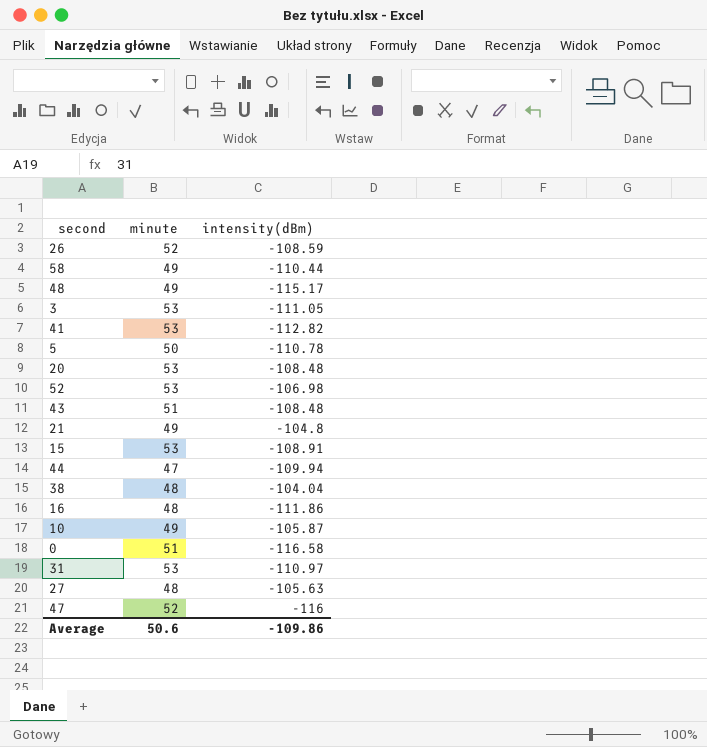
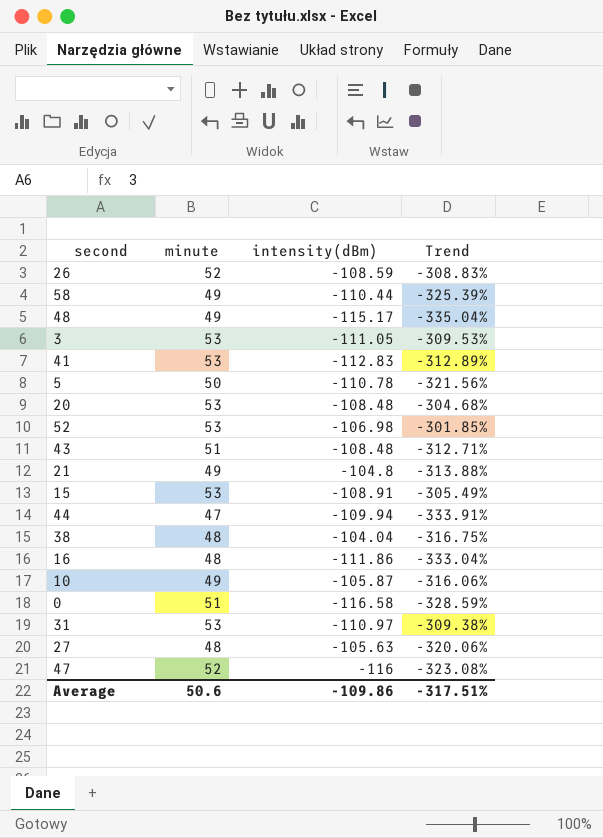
column Trend | formula: none -> ([intensity(dBm)] - [minute]) / [minute]
41 | intensity(dBm): -112.82 -> -112.83

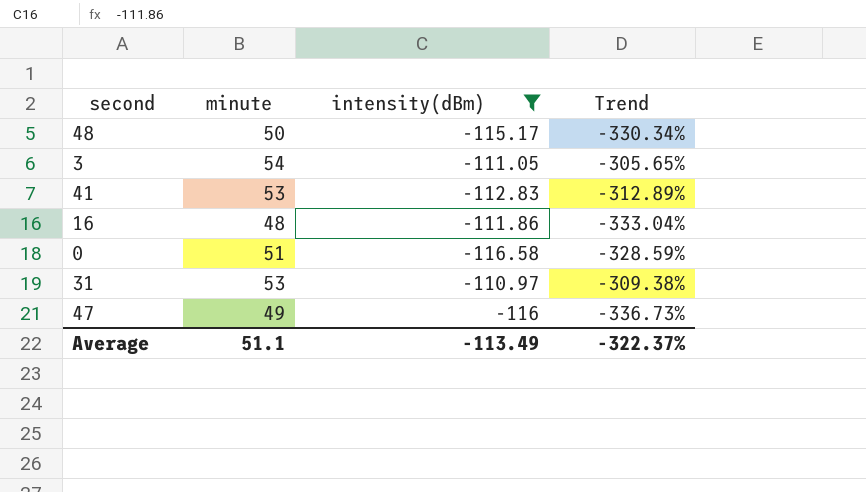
filter: none -> intensity(dBm) <= -110.97
48 | minute: 49 -> 50
48 | Trend: -335.04% -> -330.34%
3 | minute: 53 -> 54
3 | Trend: -309.53% -> -305.65%
47 | minute: 52 -> 49
47 | Trend: -323.08% -> -336.73%
Average | minute: 50.6 -> 51.1
Average | intensity(dBm): -109.86 -> -113.49
Average | Trend: -317.51% -> -322.37%

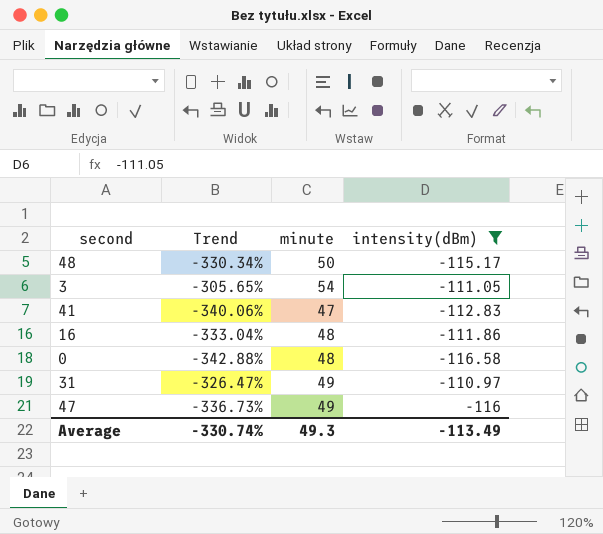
column Trend | position: 4 -> 2
41 | Trend: -312.89% -> -340.06%
41 | minute: 53 -> 47
0 | Trend: -328.59% -> -342.88%
0 | minute: 51 -> 48
31 | Trend: -309.38% -> -326.47%
31 | minute: 53 -> 49
Average | Trend: -322.37% -> -330.74%
Average | minute: 51.1 -> 49.3

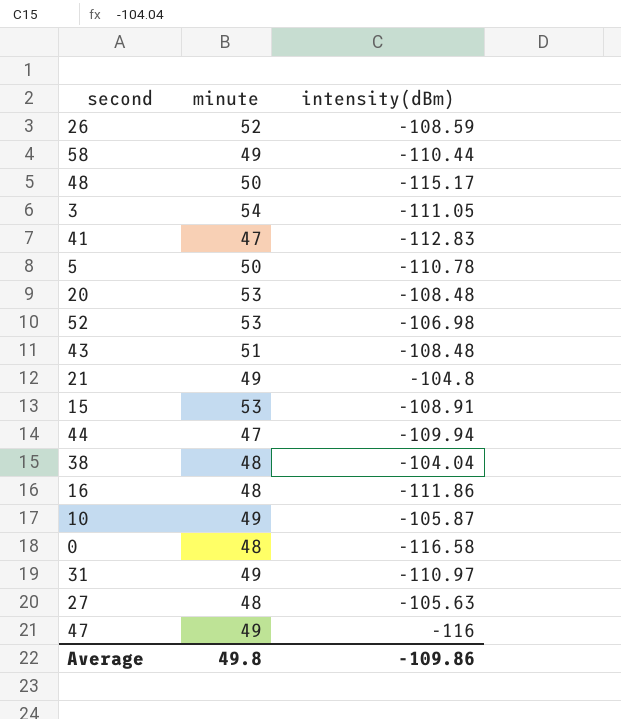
filter: intensity(dBm) <= -110.97 -> none
column Trend | formula: ([intensity(dBm)] - [minute]) / [minute] -> none
Average | minute: 49.3 -> 49.8
Average | intensity(dBm): -113.49 -> -109.86

